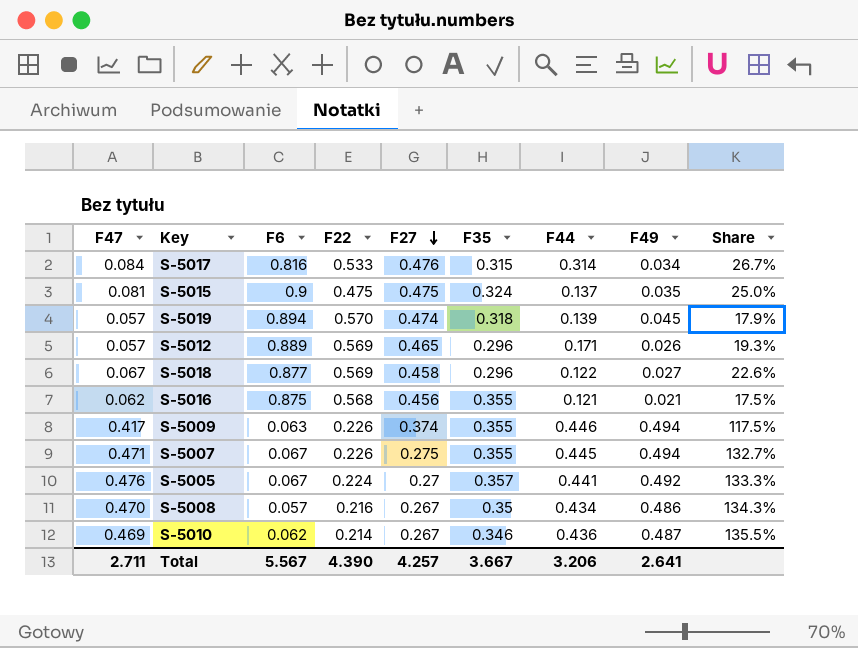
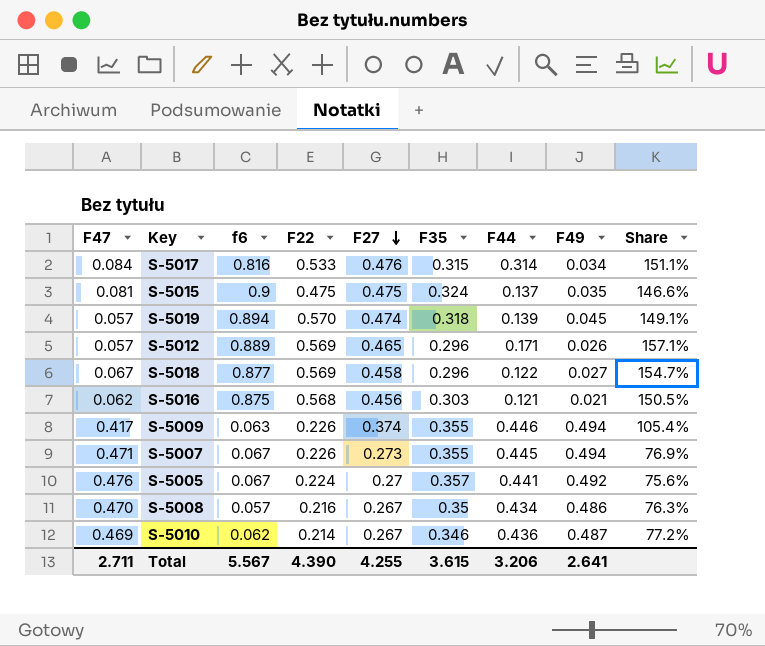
column name: F6 -> f6
column Share | formula: [F47] / [F35] -> [F27] / [F35]
S-5016 | F35: 0.355 -> 0.303
S-5007 | F27: 0.275 -> 0.273
Total | F27: 4.257 -> 4.255
Total | F35: 3.667 -> 3.615

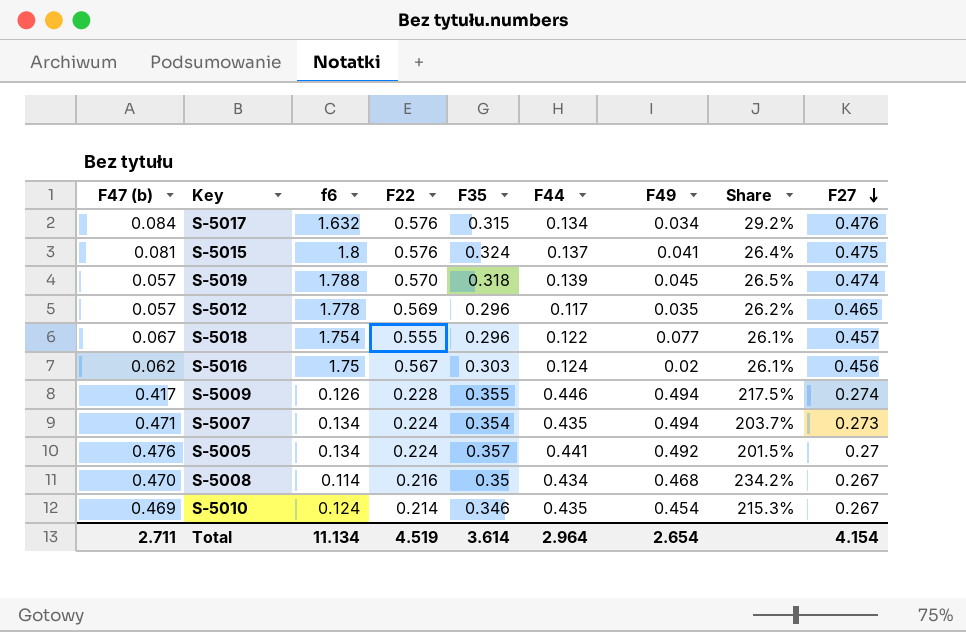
column name: F47 -> F47 (b)
column Share | formula: [F27] / [F35] -> [F27] / [f6]
column F27 | position: 5 -> 9
S-5017 | f6: 0.816 -> 1.632
S-5017 | F22: 0.533 -> 0.576
S-5017 | F44: 0.314 -> 0.134
S-5015 | f6: 0.9 -> 1.8
S-5015 | F22: 0.475 -> 0.576
S-5015 | F49: 0.035 -> 0.041
S-5019 | f6: 0.894 -> 1.788
S-5012 | f6: 0.889 -> 1.778
S-5012 | F44: 0.171 -> 0.117
S-5012 | F49: 0.026 -> 0.035
S-5018 | f6: 0.877 -> 1.754
S-5018 | F22: 0.569 -> 0.555
S-5018 | F49: 0.027 -> 0.077
S-5018 | F27: 0.458 -> 0.457
S-5016 | f6: 0.875 -> 1.75
S-5016 | F22: 0.568 -> 0.567
S-5016 | F44: 0.121 -> 0.124
S-5016 | F49: 0.021 -> 0.02
S-5009 | f6: 0.063 -> 0.126
S-5009 | F22: 0.226 -> 0.228
S-5009 | F27: 0.374 -> 0.274
S-5007 | f6: 0.067 -> 0.134
S-5007 | F22: 0.226 -> 0.224
S-5007 | F35: 0.355 -> 0.354
S-5007 | F44: 0.445 -> 0.435
S-5005 | f6: 0.067 -> 0.134
S-5008 | f6: 0.057 -> 0.114
S-5008 | F49: 0.486 -> 0.468
S-5010 | f6: 0.062 -> 0.124
S-5010 | F44: 0.436 -> 0.435
S-5010 | F49: 0.487 -> 0.454
Total | f6: 5.567 -> 11.134
Total | F22: 4.390 -> 4.519
Total | F35: 3.615 -> 3.614
Total | F44: 3.206 -> 2.964
Total | F49: 2.641 -> 2.654
Total | F27: 4.255 -> 4.154

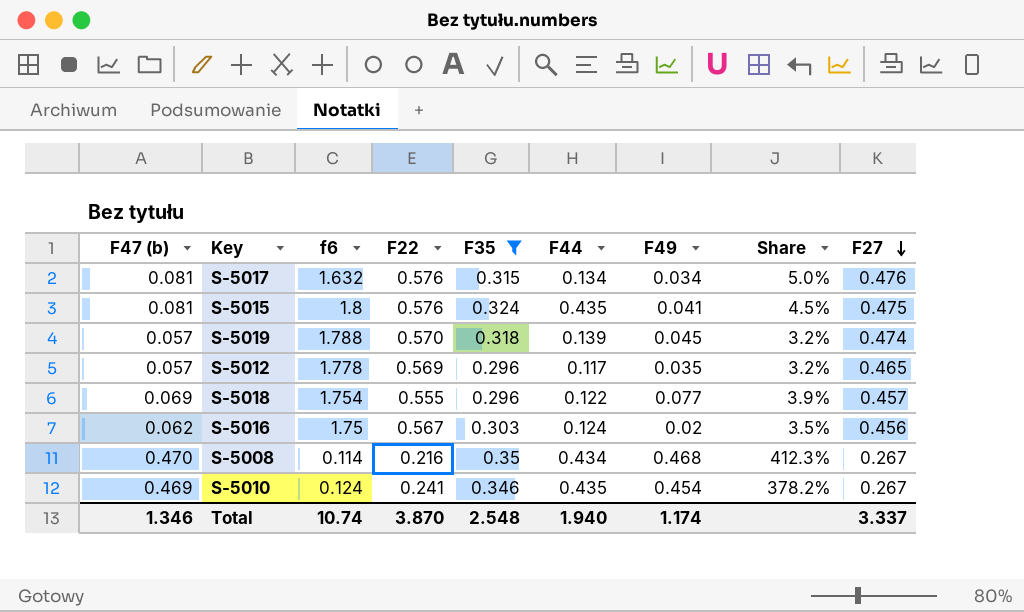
filter: none -> F35 <= 0.35
column Share | formula: [F27] / [f6] -> [F47 (b)] / [f6]
S-5017 | F47 (b): 0.084 -> 0.081
S-5015 | F44: 0.137 -> 0.435
S-5018 | F47 (b): 0.067 -> 0.069
S-5010 | F22: 0.214 -> 0.241
Total | F47 (b): 2.711 -> 1.346
Total | f6: 11.134 -> 10.74
Total | F22: 4.519 -> 3.870
Total | F35: 3.614 -> 2.548
Total | F44: 2.964 -> 1.940
Total | F49: 2.654 -> 1.174
Total | F27: 4.154 -> 3.337

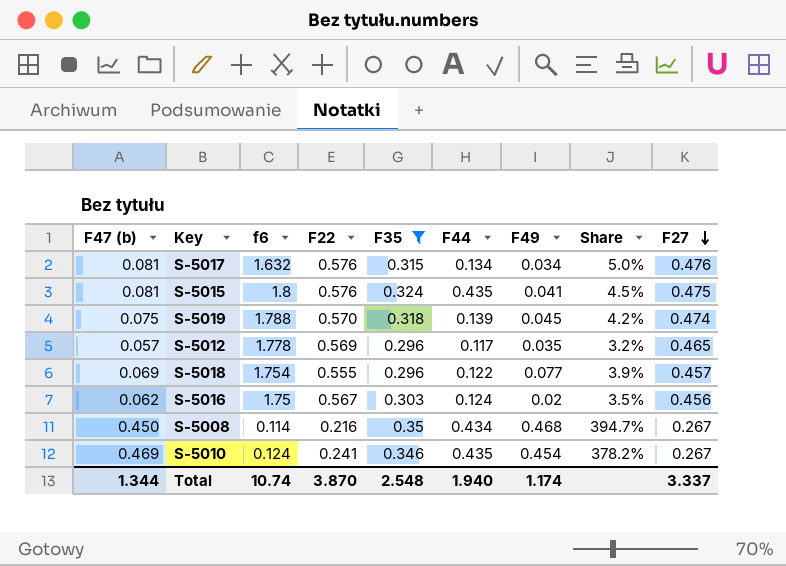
S-5019 | F47 (b): 0.057 -> 0.075
S-5019 | Share: 3.2% -> 4.2%
S-5008 | F47 (b): 0.470 -> 0.450
S-5008 | Share: 412.3% -> 394.7%
Total | F47 (b): 1.346 -> 1.344

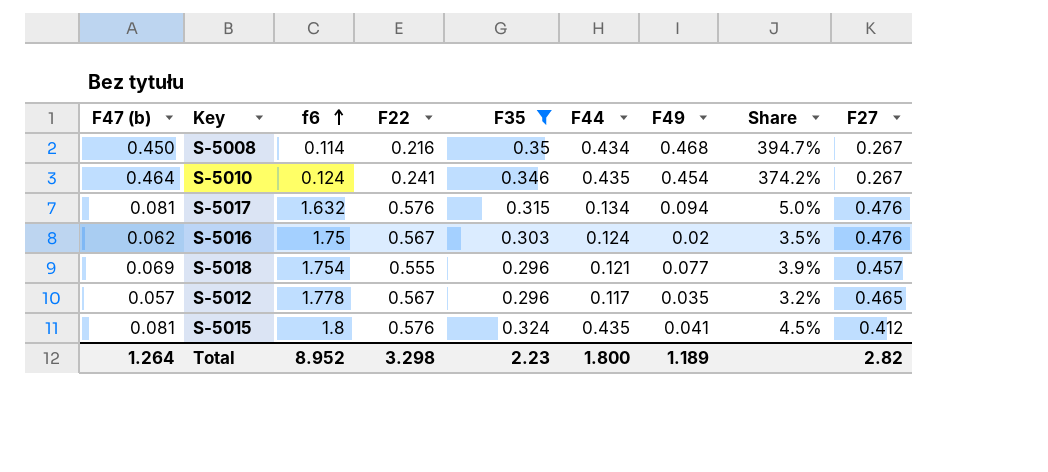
row order: F27 descending -> f6 ascending
row S-5019: 0.075 | 1.788 | 0.570 | 0.318 | 0.139 | 0.045 | 4.2% | 0.474 -> none
S-5010 | F47 (b): 0.469 -> 0.464
S-5010 | Share: 378.2% -> 374.2%
S-5017 | F49: 0.034 -> 0.094
S-5016 | F27: 0.456 -> 0.476
S-5018 | F44: 0.122 -> 0.121
S-5012 | F22: 0.569 -> 0.567
S-5015 | F27: 0.475 -> 0.412
Total | F47 (b): 1.344 -> 1.264
Total | f6: 10.74 -> 8.952
Total | F22: 3.870 -> 3.298
Total | F35: 2.548 -> 2.23
Total | F44: 1.940 -> 1.800
Total | F49: 1.174 -> 1.189
Total | F27: 3.337 -> 2.82

